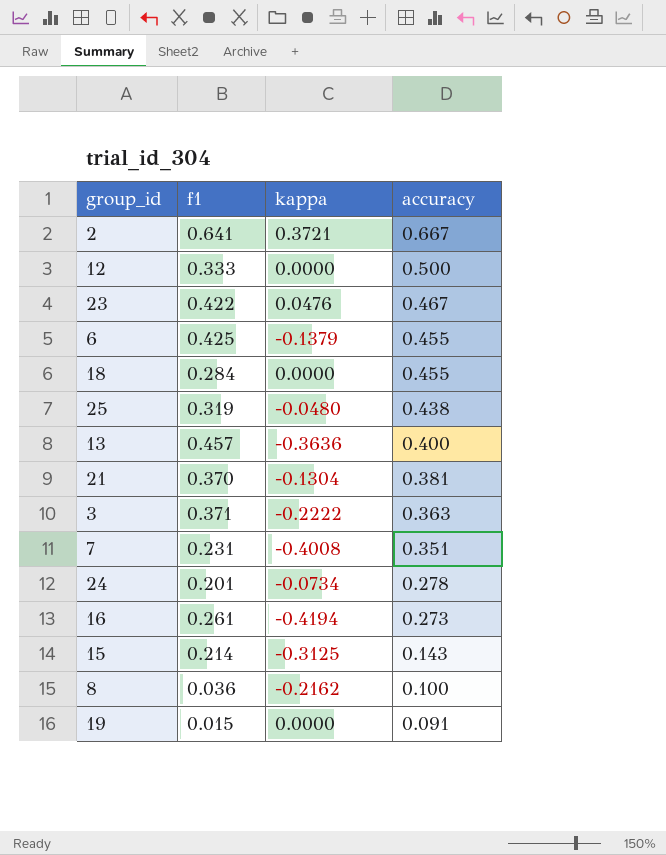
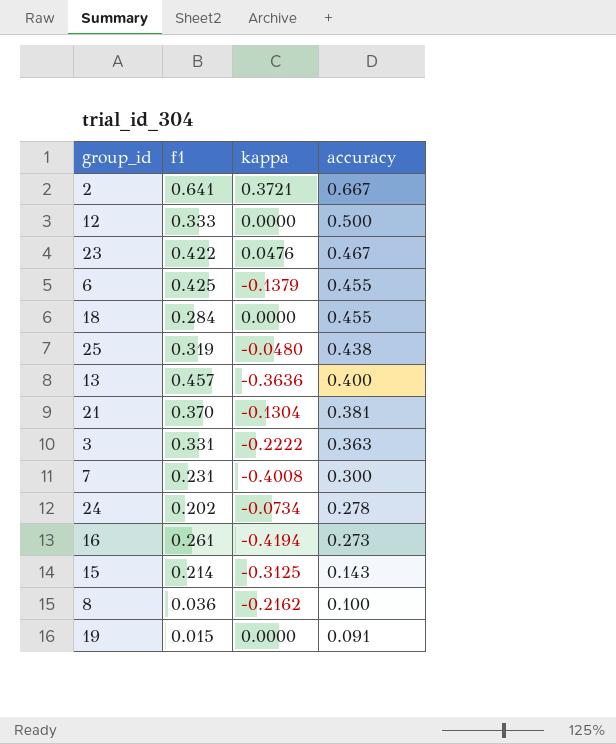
3 | f1: 0.371 -> 0.331
7 | accuracy: 0.351 -> 0.300
24 | f1: 0.201 -> 0.202

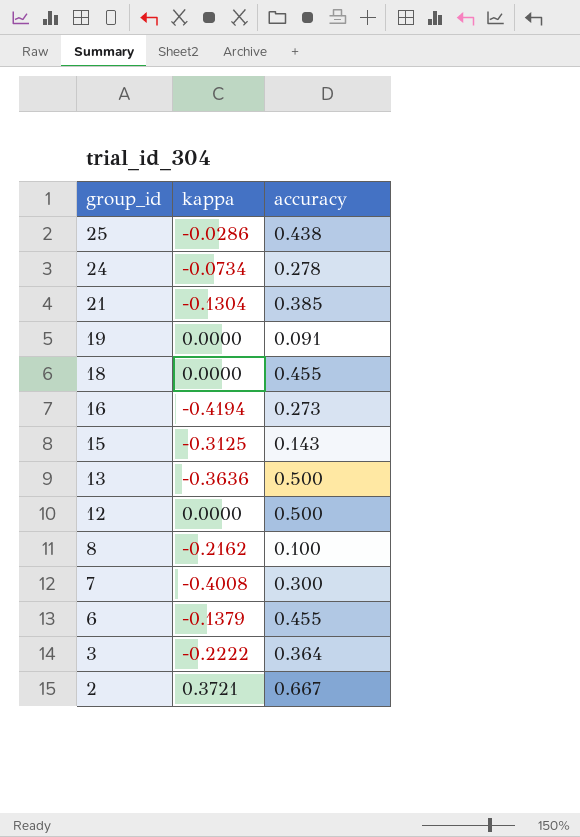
row order: accuracy descending -> group_id descending
column f1 | position: 2 -> none
row 23: 0.422 | 0.0476 | 0.467 -> none
25 | kappa: -0.0480 -> -0.0286
21 | accuracy: 0.381 -> 0.385
13 | accuracy: 0.400 -> 0.500
3 | accuracy: 0.363 -> 0.364

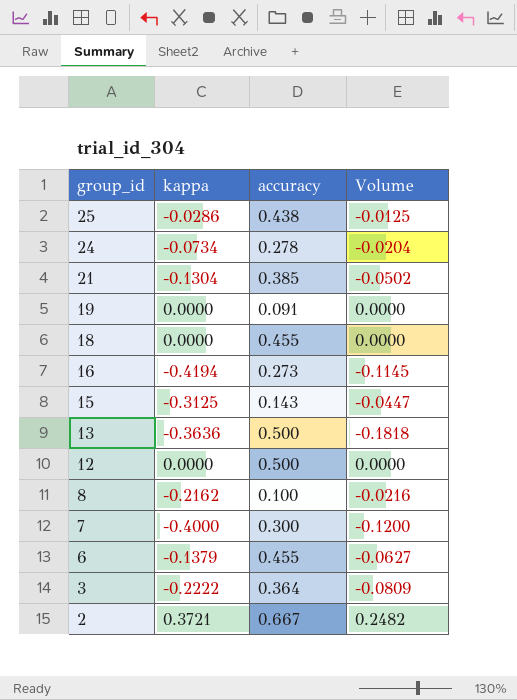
column Volume | formula: none -> [kappa] * [accuracy]
7 | kappa: -0.4008 -> -0.4000

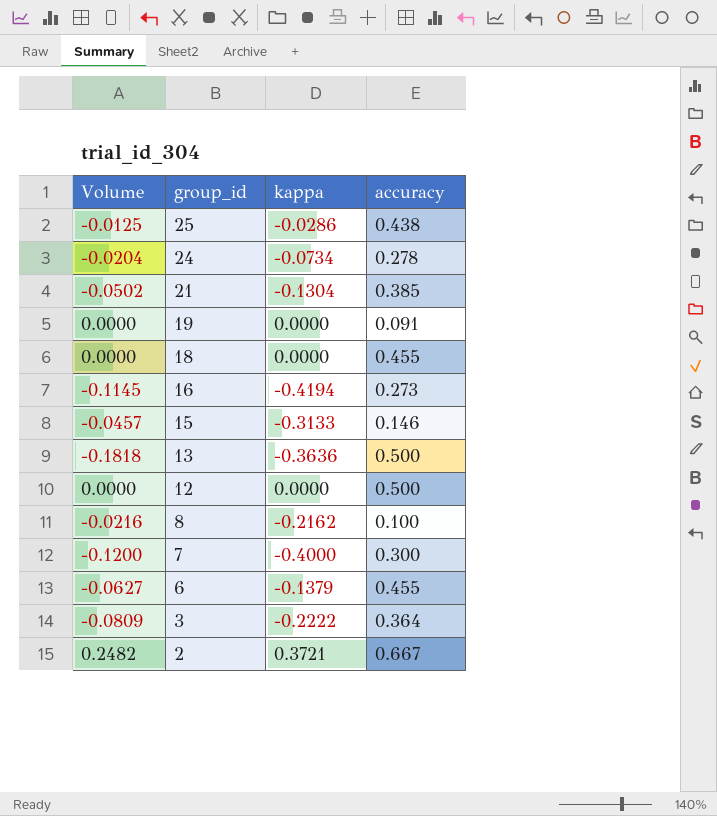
column Volume | position: 4 -> 1
15 | Volume: -0.0447 -> -0.0457
15 | kappa: -0.3125 -> -0.3133
15 | accuracy: 0.143 -> 0.146

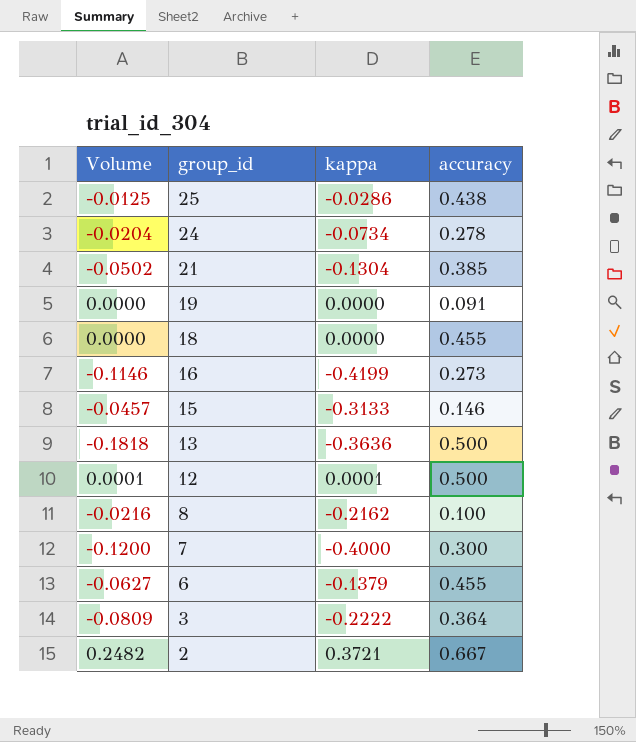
16 | Volume: -0.1145 -> -0.1146
16 | kappa: -0.4194 -> -0.4199
12 | Volume: 0.0000 -> 0.0001
12 | kappa: 0.0000 -> 0.0001

